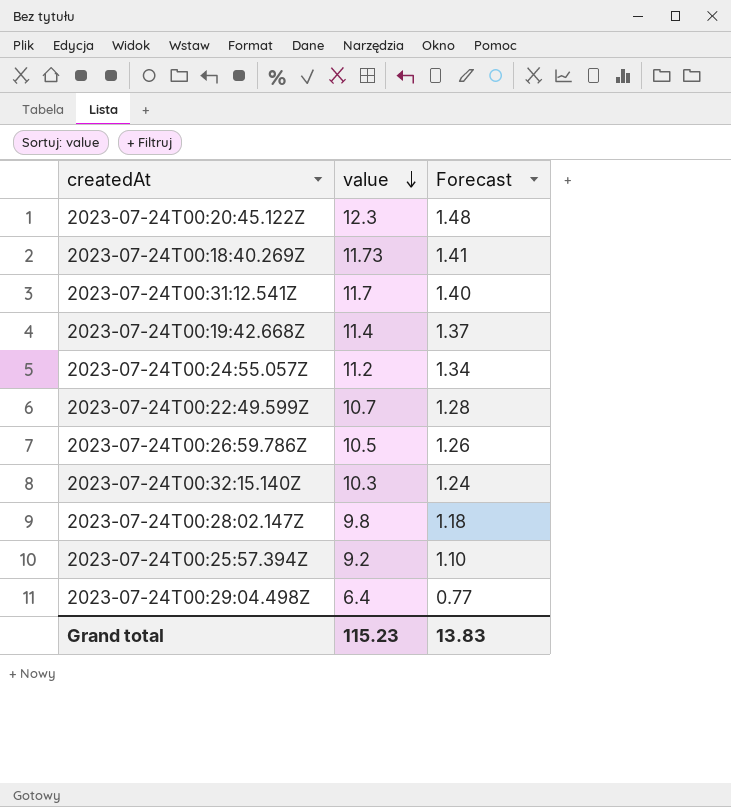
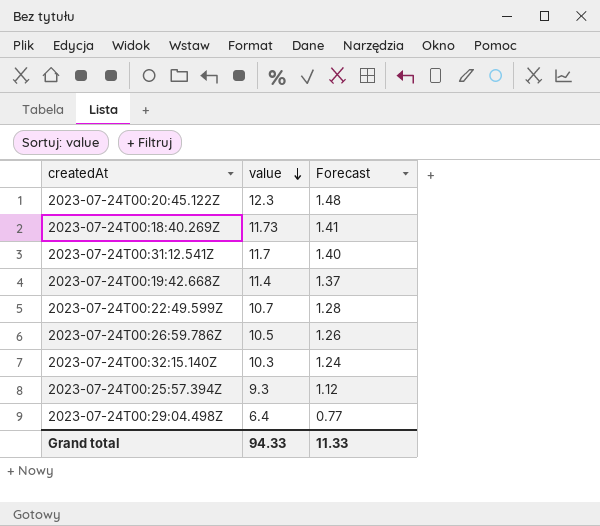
row 2023-07-24T00:24:55.057Z: 11.2 | 1.34 -> none
row 2023-07-24T00:28:02.147Z: 9.8 | 1.18 -> none
2023-07-24T00:25:57.394Z | value: 9.2 -> 9.3
2023-07-24T00:25:57.394Z | Forecast: 1.10 -> 1.12
Grand total | value: 115.23 -> 94.33
Grand total | Forecast: 13.83 -> 11.33

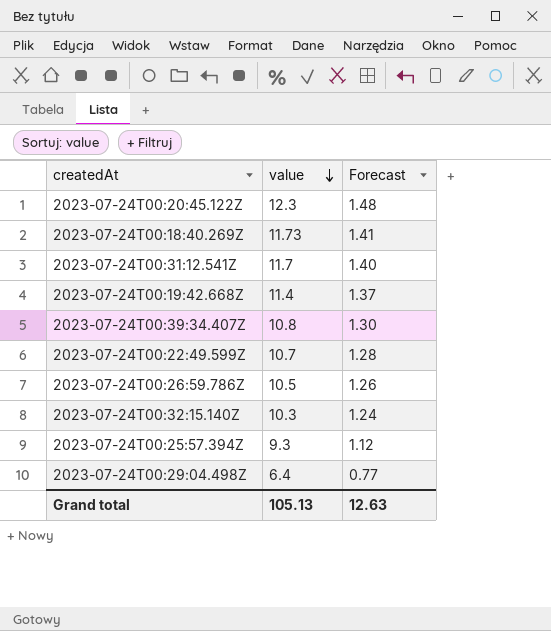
row 2023-07-24T00:39:34.407Z: none -> 10.8 | 1.30
Grand total | value: 94.33 -> 105.13
Grand total | Forecast: 11.33 -> 12.63

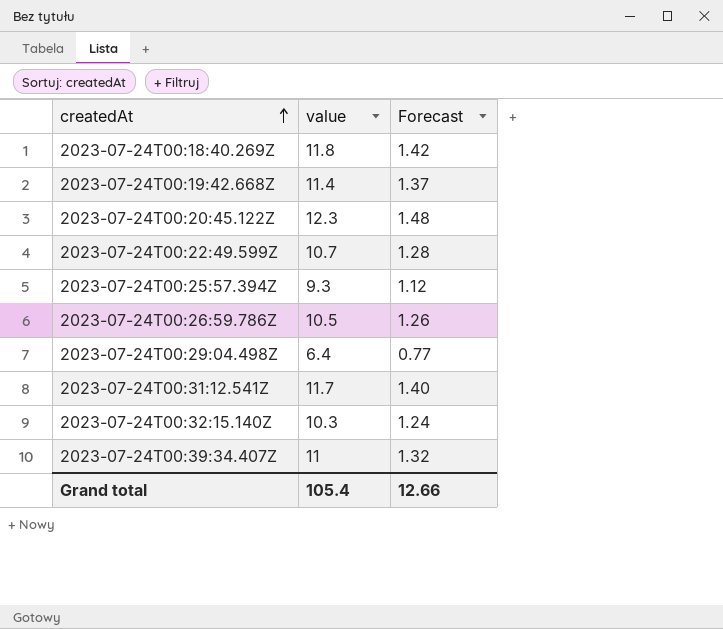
row order: value descending -> createdAt ascending
2023-07-24T00:18:40.269Z | value: 11.73 -> 11.8
2023-07-24T00:18:40.269Z | Forecast: 1.41 -> 1.42
2023-07-24T00:39:34.407Z | value: 10.8 -> 11
2023-07-24T00:39:34.407Z | Forecast: 1.30 -> 1.32
Grand total | value: 105.13 -> 105.4
Grand total | Forecast: 12.63 -> 12.66

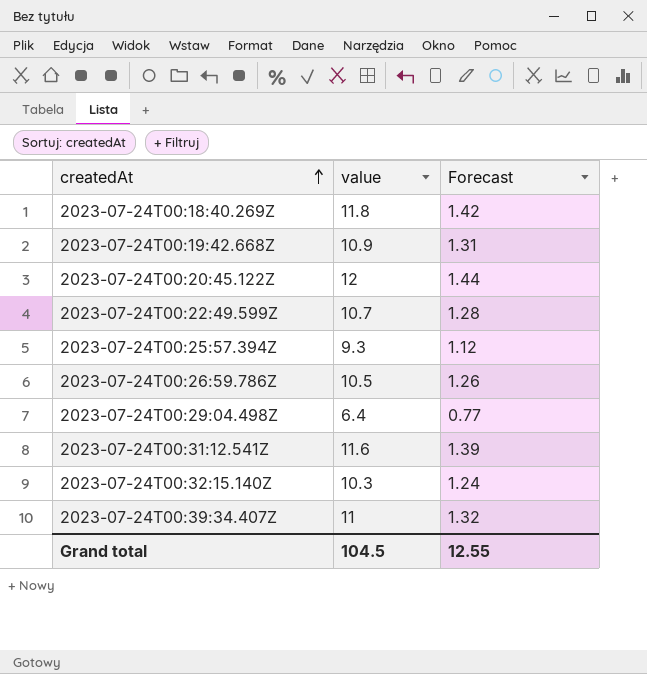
2023-07-24T00:19:42.668Z | value: 11.4 -> 10.9
2023-07-24T00:19:42.668Z | Forecast: 1.37 -> 1.31
2023-07-24T00:20:45.122Z | value: 12.3 -> 12
2023-07-24T00:20:45.122Z | Forecast: 1.48 -> 1.44
2023-07-24T00:31:12.541Z | value: 11.7 -> 11.6
2023-07-24T00:31:12.541Z | Forecast: 1.40 -> 1.39
Grand total | value: 105.4 -> 104.5
Grand total | Forecast: 12.66 -> 12.55

